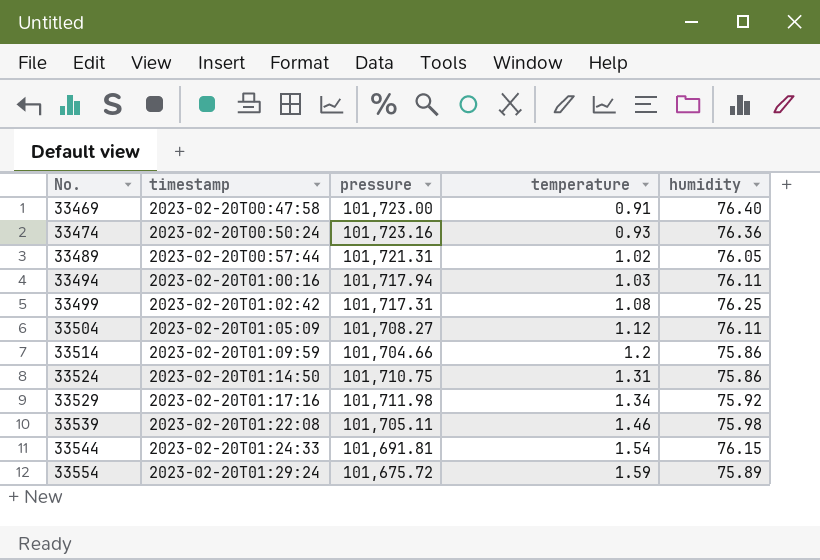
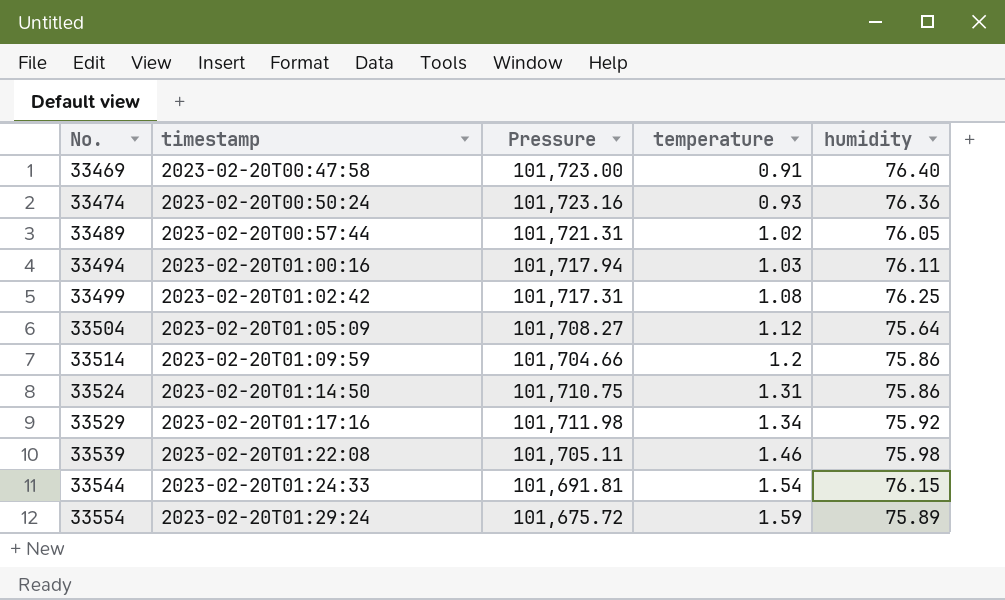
column name: pressure -> Pressure
33504 | humidity: 76.11 -> 75.64

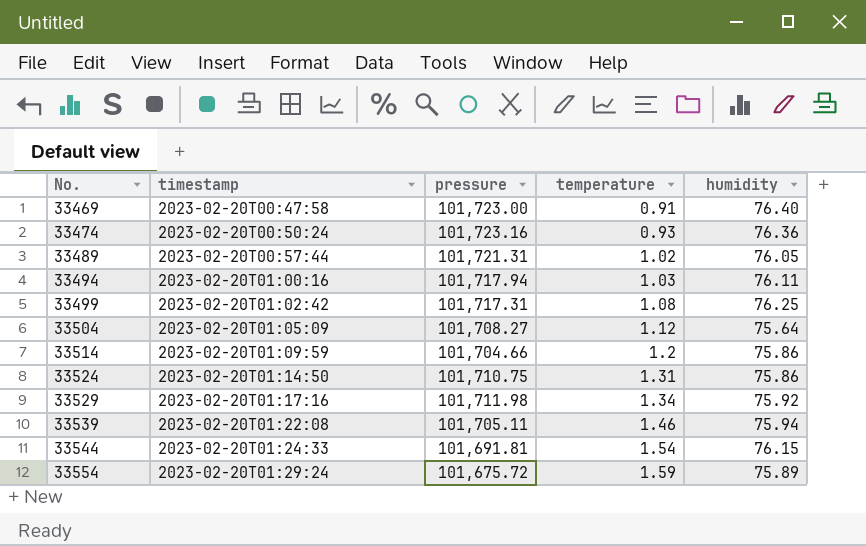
column name: Pressure -> pressure
33539 | humidity: 75.98 -> 75.94

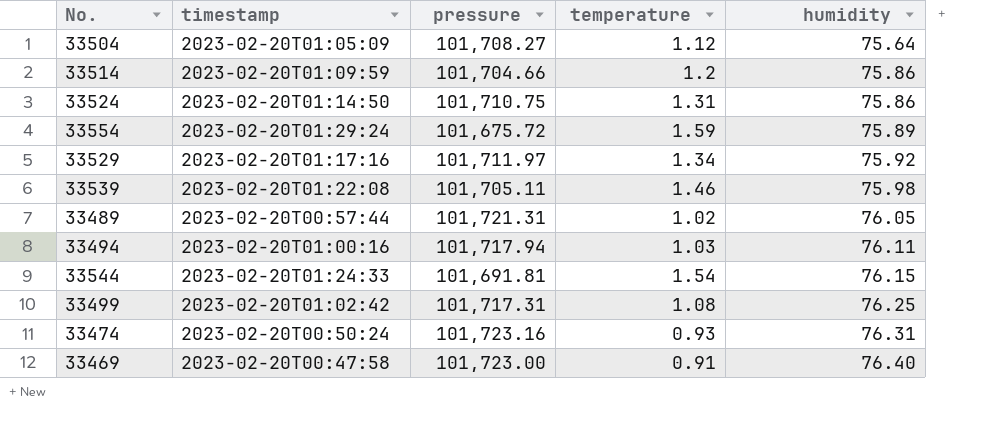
row order: No. ascending -> humidity ascending
33529 | pressure: 101,711.98 -> 101,711.97
33539 | humidity: 75.94 -> 75.98
33474 | humidity: 76.36 -> 76.31

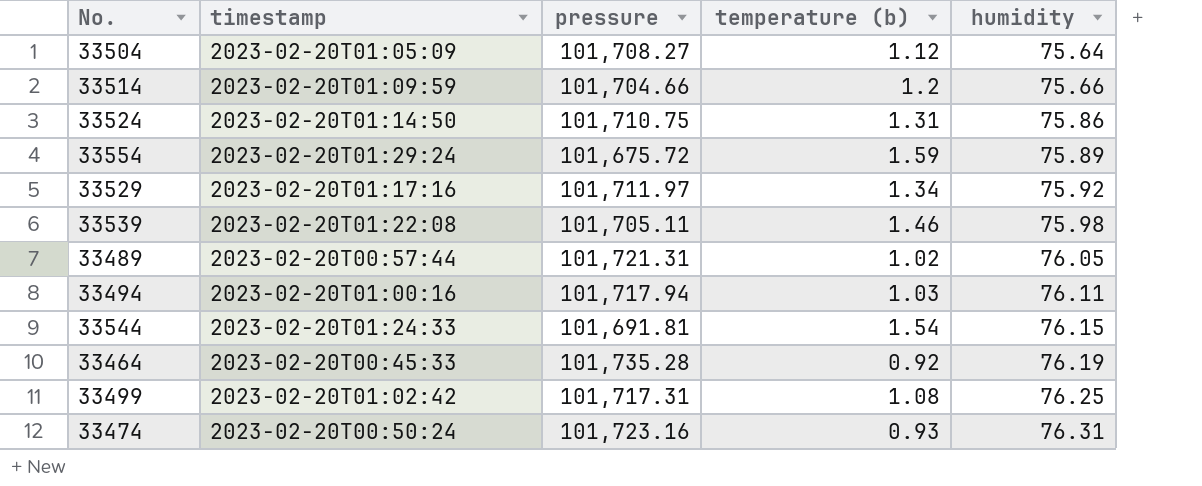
column name: temperature -> temperature (b)
row 33469: 2023-02-20T00:47:58 | 101,723.00 | 0.91 | 76.40 -> none
33514 | humidity: 75.86 -> 75.66
row 33464: none -> 2023-02-20T00:45:33 | 101,735.28 | 0.92 | 76.19

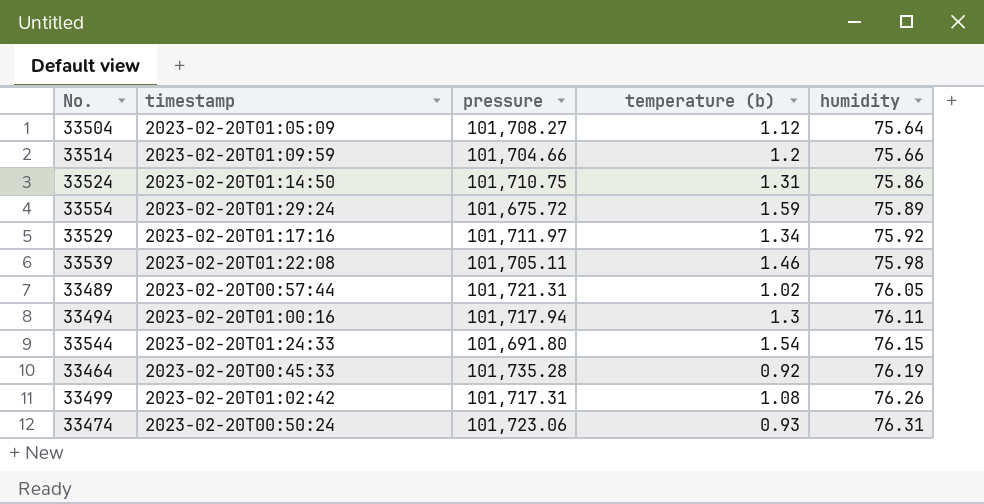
33494 | temperature (b): 1.03 -> 1.3
33544 | pressure: 101,691.81 -> 101,691.80
33499 | humidity: 76.25 -> 76.26
33474 | pressure: 101,723.16 -> 101,723.06

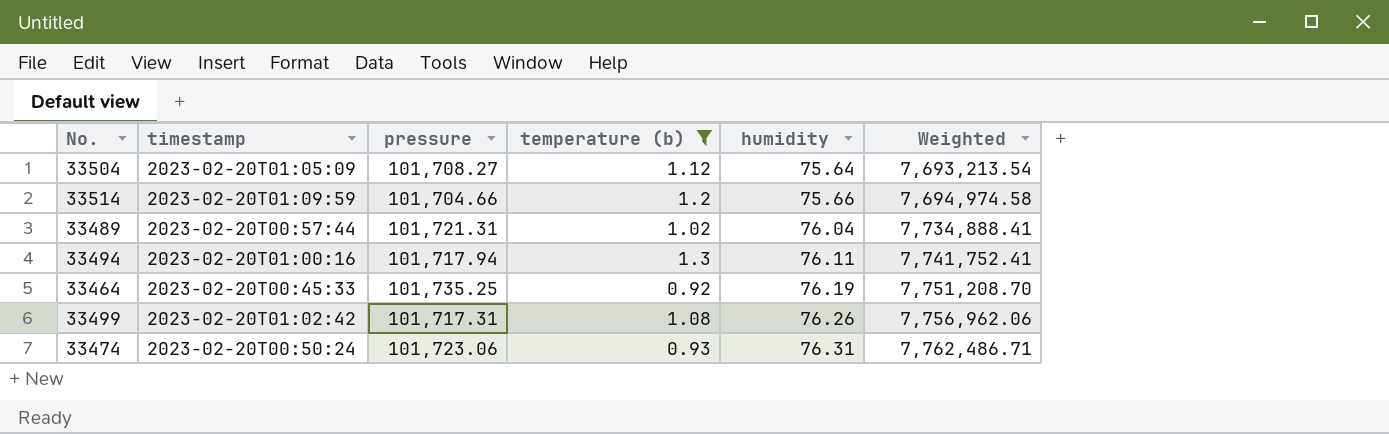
filter: none -> temperature (b) <= 1.3
column Weighted | formula: none -> [pressure] * [humidity]
33489 | humidity: 76.05 -> 76.04
33464 | pressure: 101,735.28 -> 101,735.25

